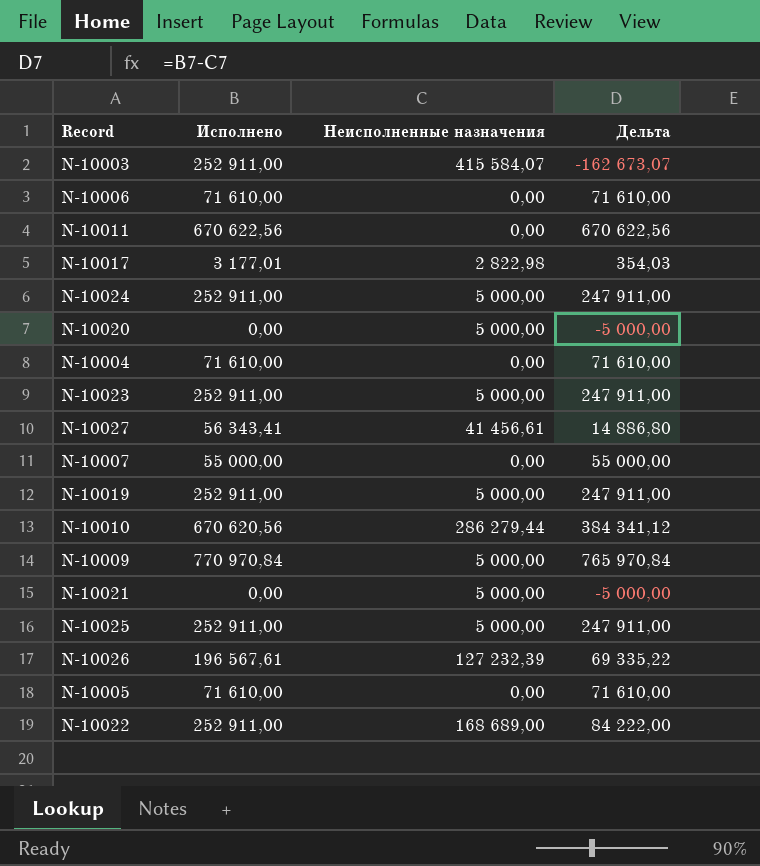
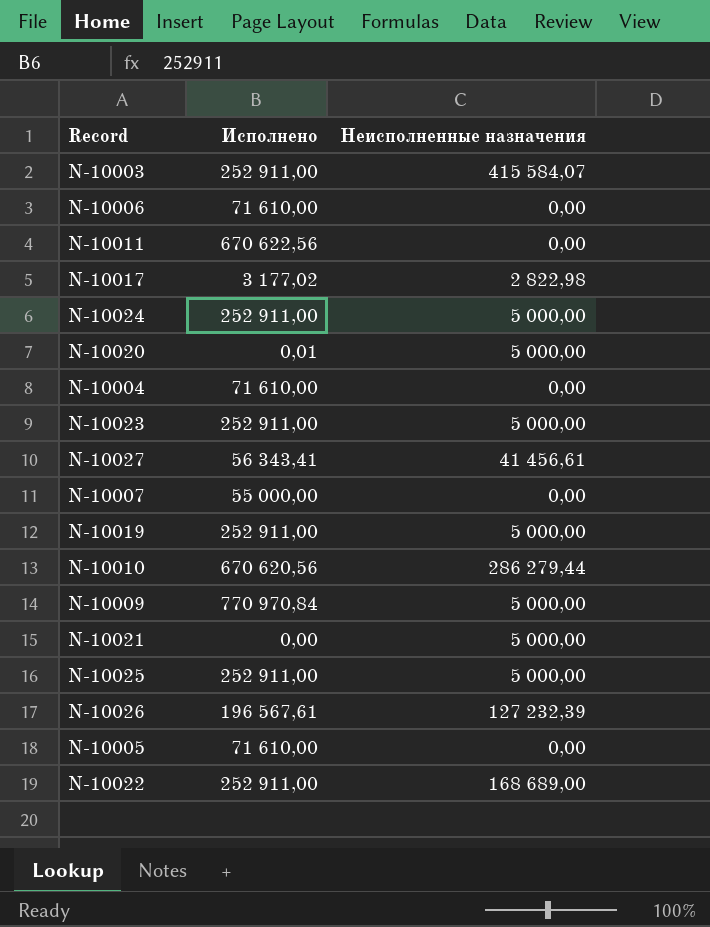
column Дельта | formula: [Исполнено] - [Неисполненные назначения] -> none
N-10017 | Исполнено: 3 177,01 -> 3 177,02
N-10020 | Исполнено: 0,00 -> 0,01

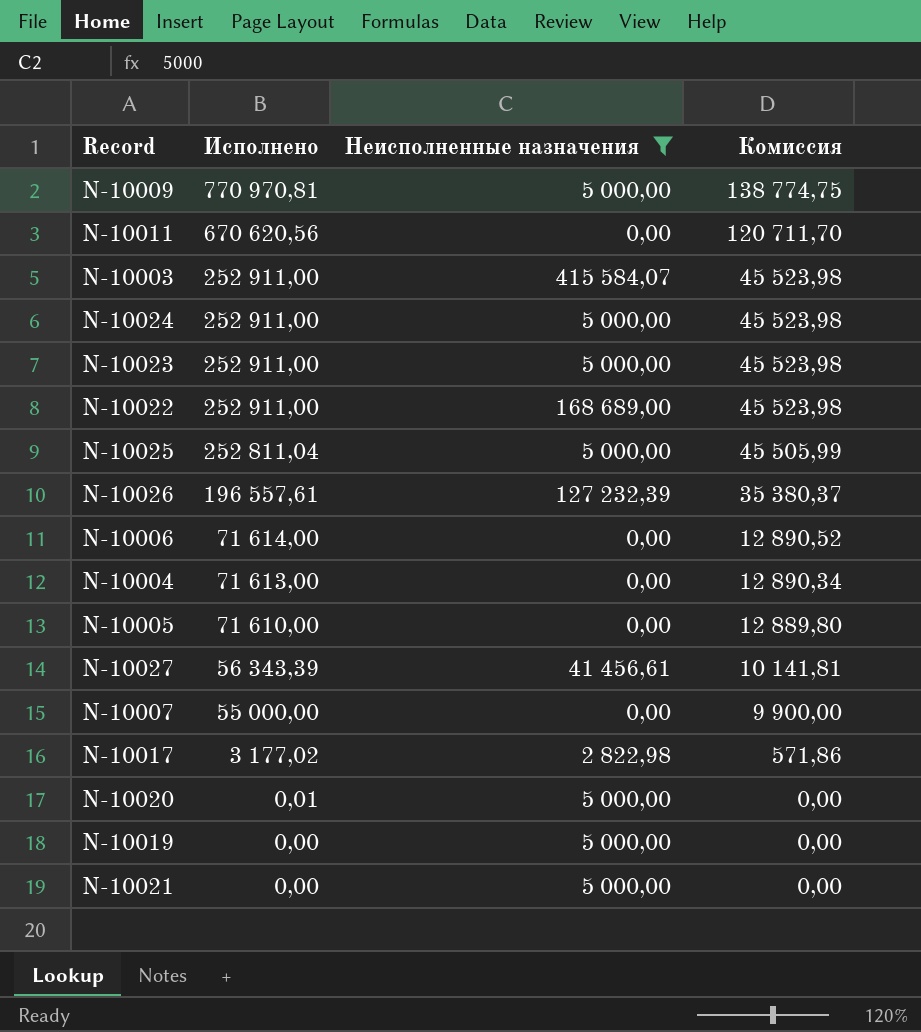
filter: none -> Неисполненные назначения != 286 279,44
row order: none -> Исполнено descending
column Комиссия | formula: none -> [Исполнено] * 0,18
N-10009 | Исполнено: 770 970,84 -> 770 970,81
N-10011 | Исполнено: 670 622,56 -> 670 620,56
N-10025 | Исполнено: 252 911,00 -> 252 811,04
N-10026 | Исполнено: 196 567,61 -> 196 557,61
N-10006 | Исполнено: 71 610,00 -> 71 614,00
N-10004 | Исполнено: 71 610,00 -> 71 613,00
N-10027 | Исполнено: 56 343,41 -> 56 343,39
N-10019 | Исполнено: 252 911,00 -> 0,00

